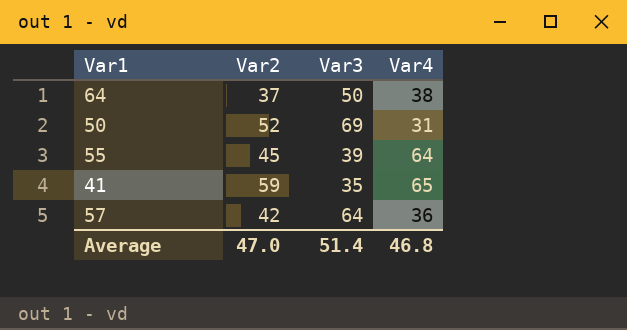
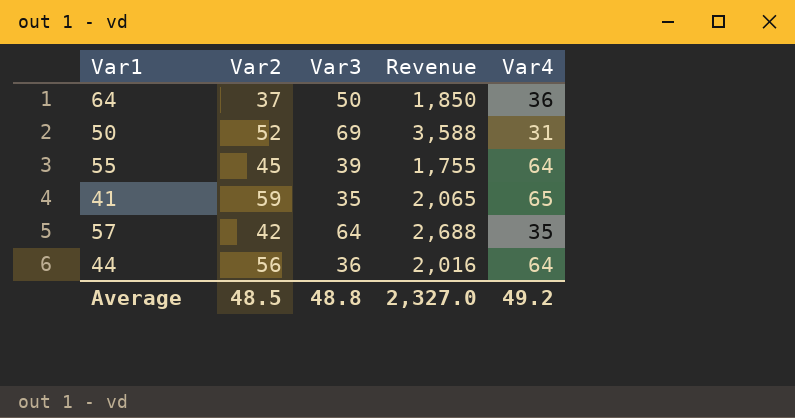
column Revenue | formula: none -> [Var2] * [Var3]
64 | Var4: 38 -> 36
57 | Var4: 36 -> 35
row 44: none -> 56 | 36 | 2,016 | 64
Average | Var2: 47.0 -> 48.5
Average | Var3: 51.4 -> 48.8
Average | Var4: 46.8 -> 49.2

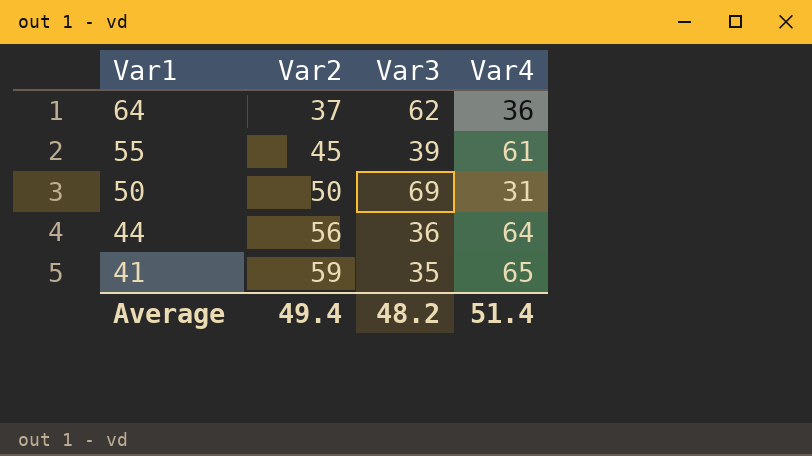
row order: none -> Var1 descending
column Revenue | formula: [Var2] * [Var3] -> none
row 57: 42 | 64 | 2,688 | 35 -> none
64 | Var3: 50 -> 62
55 | Var4: 64 -> 61
50 | Var2: 52 -> 50
Average | Var2: 48.5 -> 49.4
Average | Var3: 48.8 -> 48.2
Average | Var4: 49.2 -> 51.4

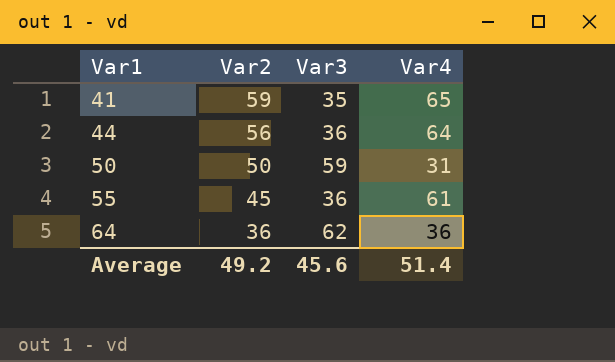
row order: Var1 descending -> Var1 ascending
50 | Var3: 69 -> 59
55 | Var3: 39 -> 36
64 | Var2: 37 -> 36
Average | Var2: 49.4 -> 49.2
Average | Var3: 48.2 -> 45.6

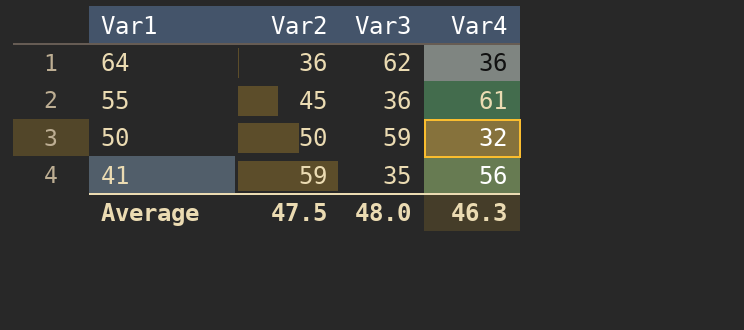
row order: Var1 ascending -> Var1 descending
row 44: 56 | 36 | 64 -> none
50 | Var4: 31 -> 32
41 | Var4: 65 -> 56
Average | Var2: 49.2 -> 47.5
Average | Var3: 45.6 -> 48.0
Average | Var4: 51.4 -> 46.3

